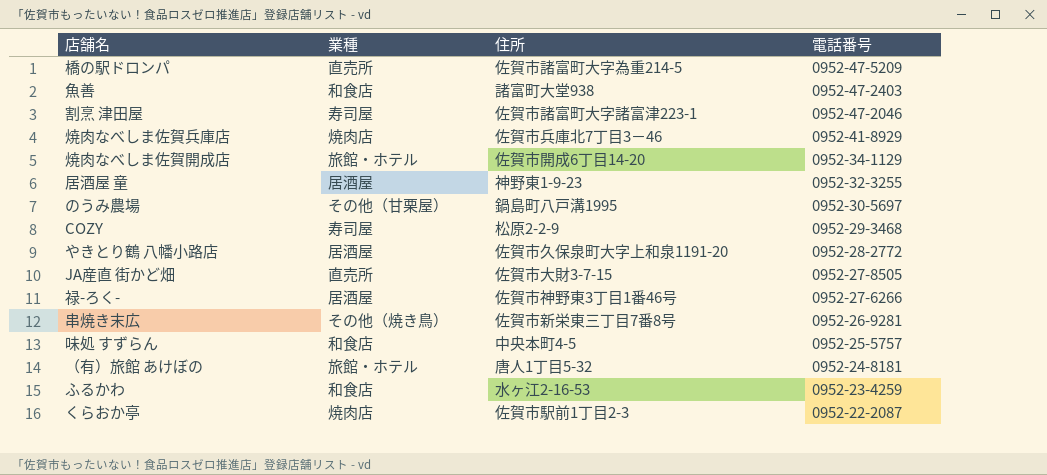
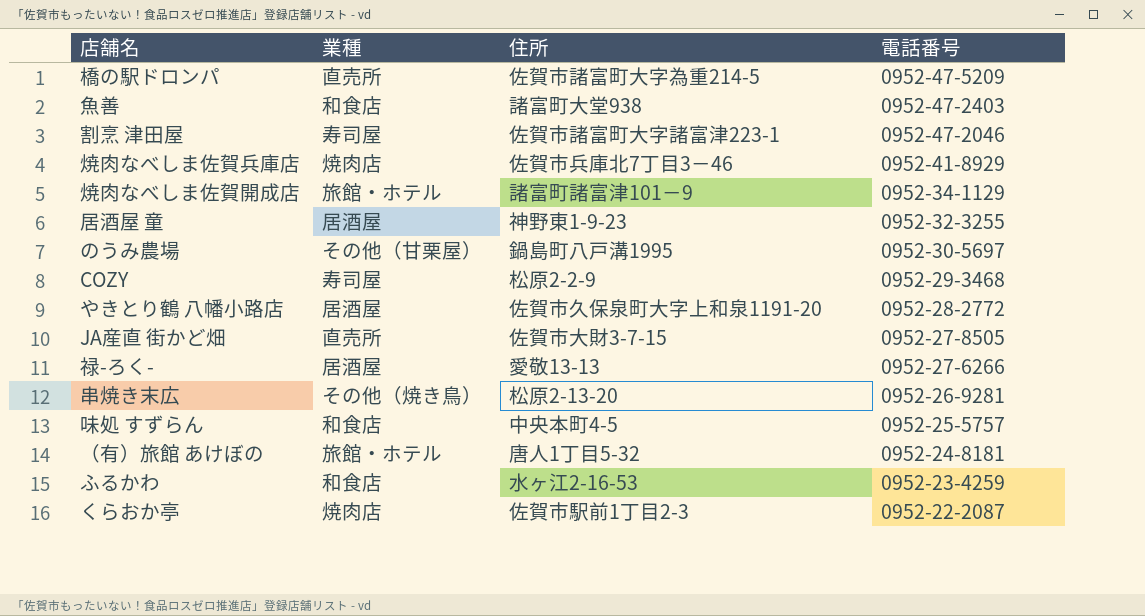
焼肉なべしま佐賀開成店 | 住所: 佐賀市開成6丁目14-20 -> 諸富町諸富津101－9
禄-ろく- | 住所: 佐賀市神野東3丁目1番46号 -> 愛敬13-13
串焼き末広 | 住所: 佐賀市新栄東三丁目7番8号 -> 松原2-13-20

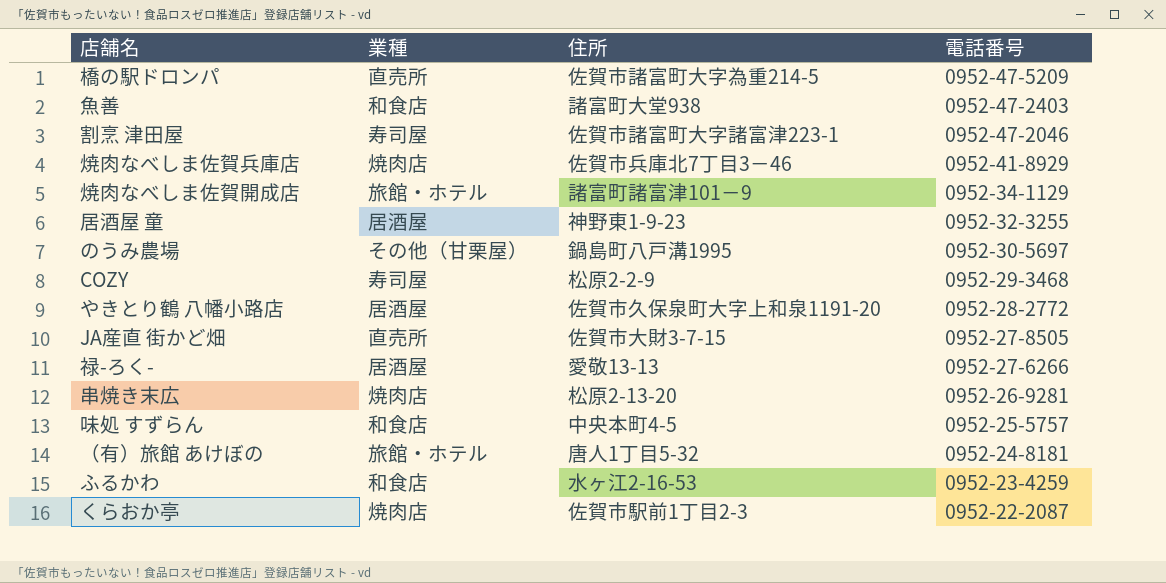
串焼き末広 | 業種: その他（焼き鳥） -> 焼肉店

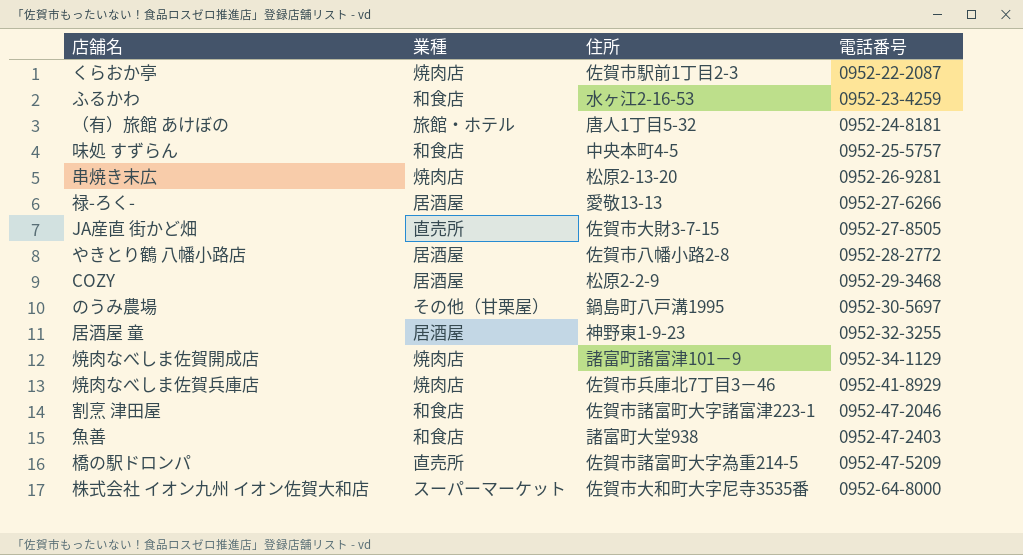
row order: 電話番号 descending -> 電話番号 ascending
やきとり鶴 八幡小路店 | 住所: 佐賀市久保泉町大字上和泉1191-20 -> 佐賀市八幡小路2-8
COZY | 業種: 寿司屋 -> 居酒屋
焼肉なべしま佐賀開成店 | 業種: 旅館・ホテル -> 焼肉店
割烹 津田屋 | 業種: 寿司屋 -> 和食店
row 株式会社 イオン九州 イオン佐賀大和店: none -> スーパーマーケット | 佐賀市大和町大字尼寺3535番 | 0952-64-8000

